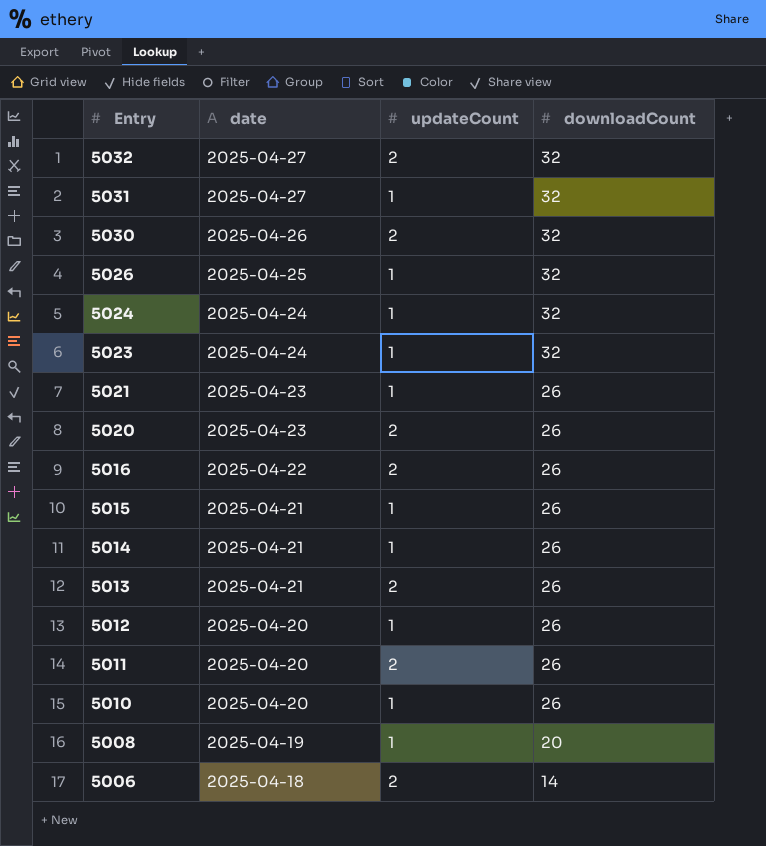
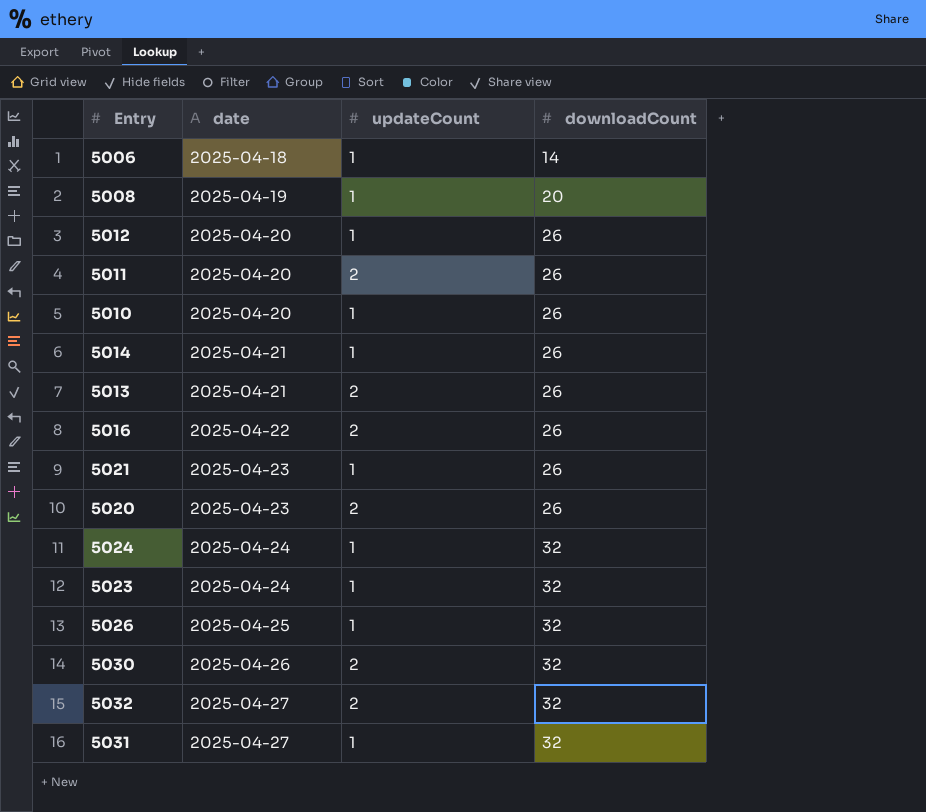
row order: Entry descending -> date ascending
row 5015: 2025-04-21 | 1 | 26 -> none
5006 | updateCount: 2 -> 1

